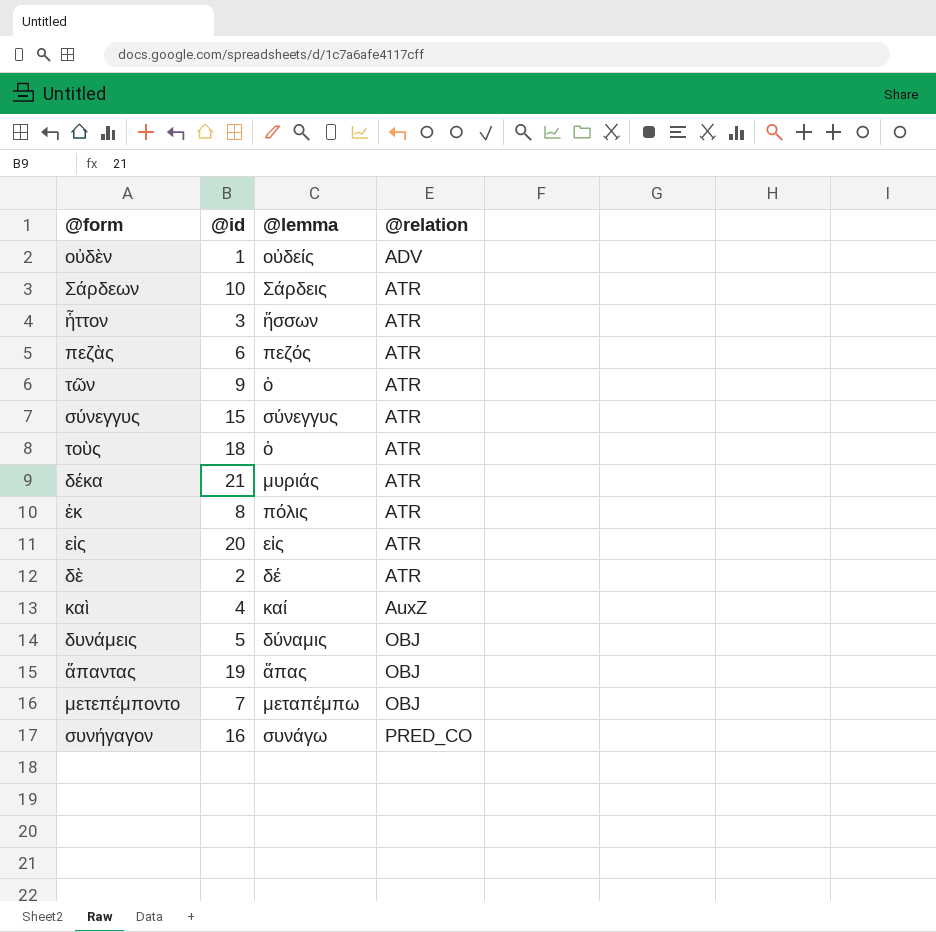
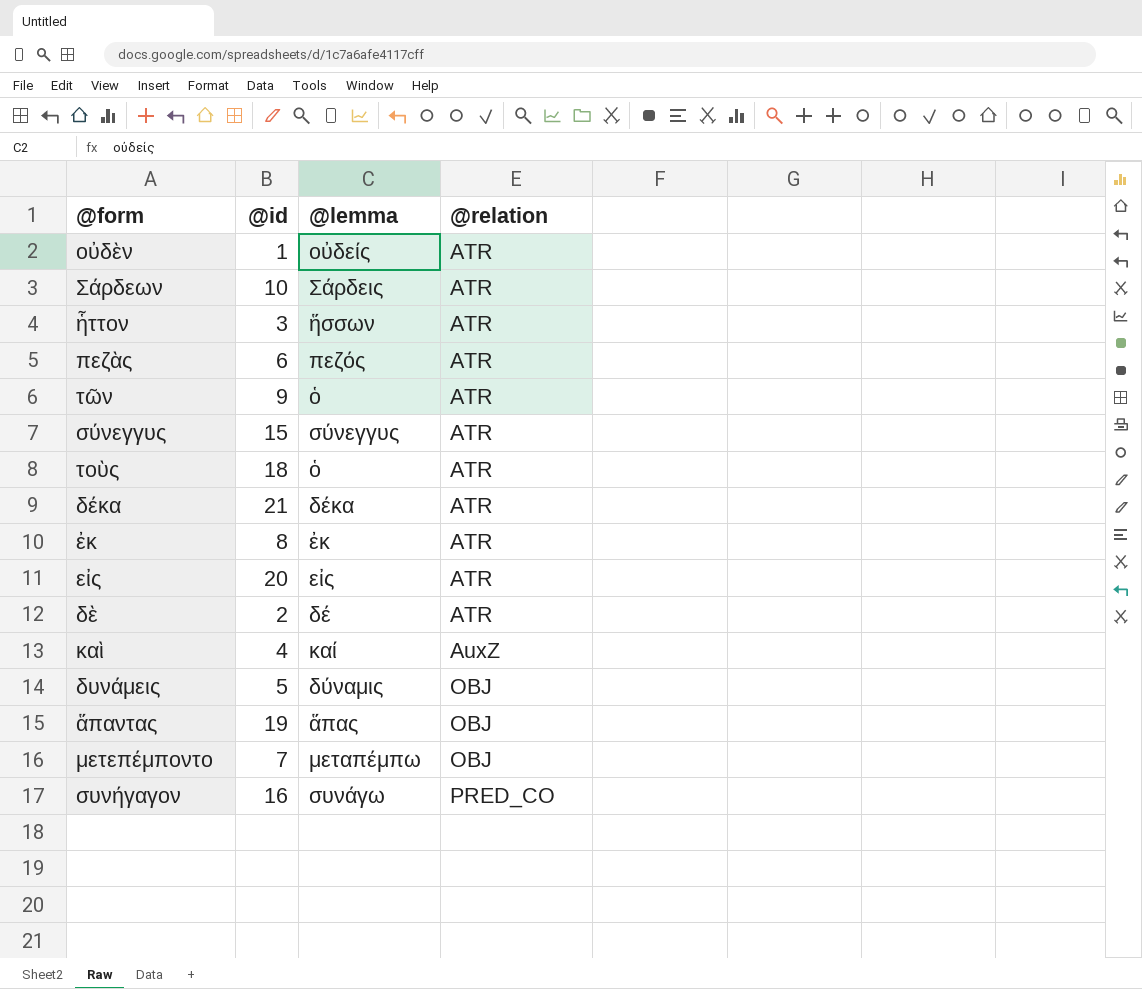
οὐδὲν | @relation: ADV -> ATR
δέκα | @lemma: μυριάς -> δέκα
ἐκ | @lemma: πόλις -> ἐκ

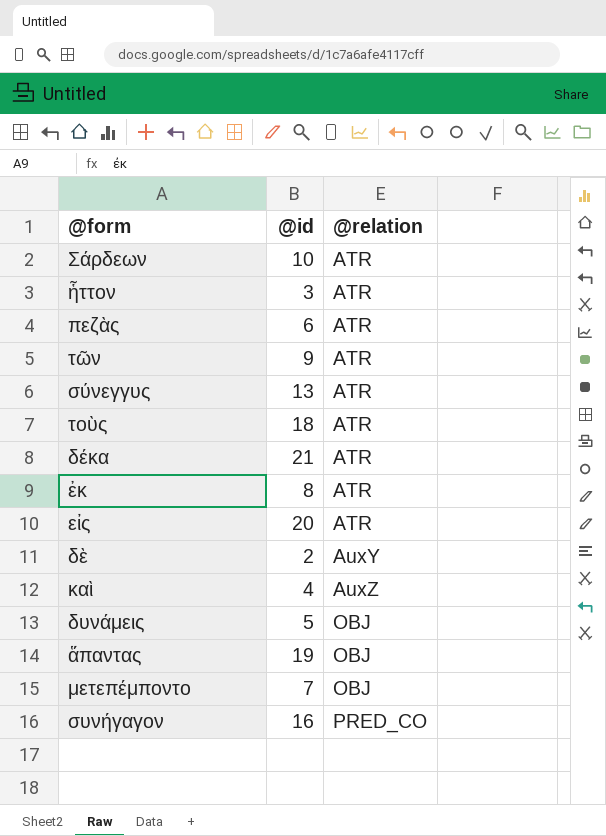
column @lemma | position: 3 -> none
row οὐδὲν: 1 | οὐδείς | ATR -> none
σύνεγγυς | @id: 15 -> 13
δὲ | @relation: ATR -> AuxY

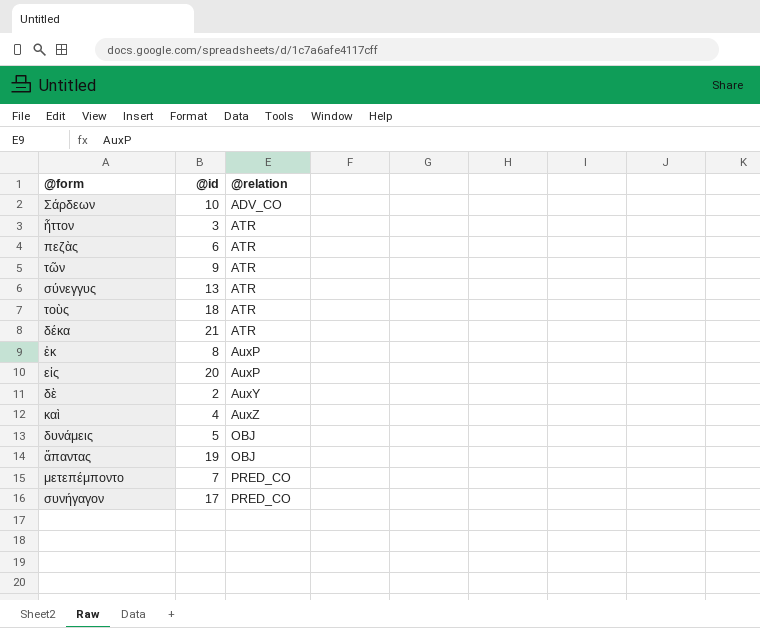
Σάρδεων | @relation: ATR -> ADV_CO
ἐκ | @relation: ATR -> AuxP
εἰς | @relation: ATR -> AuxP
μετεπέμποντο | @relation: OBJ -> PRED_CO
συνήγαγον | @id: 16 -> 17

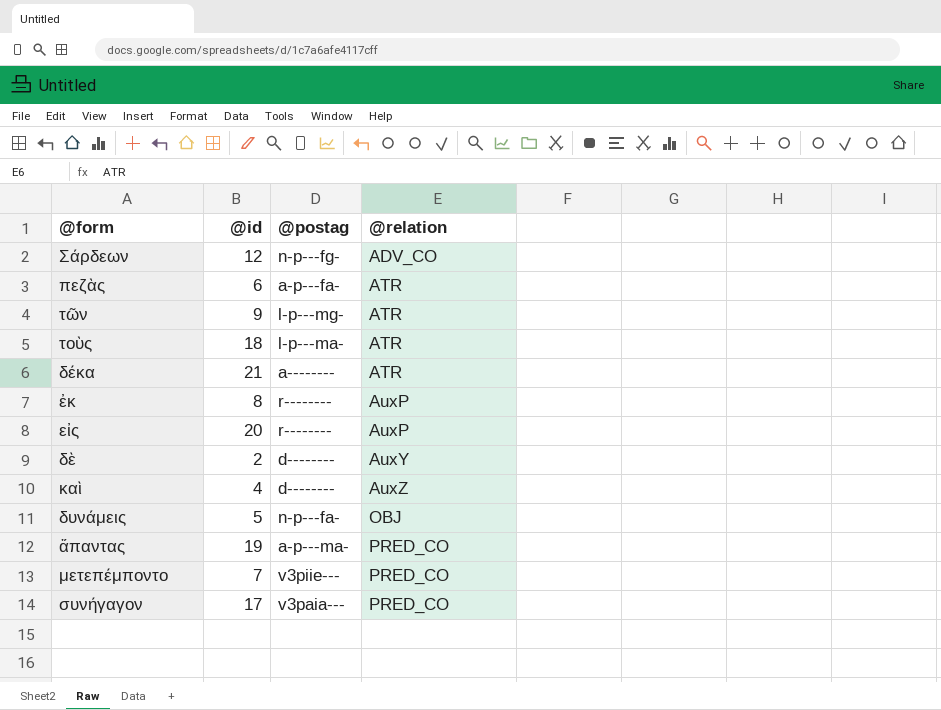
column @postag | position: none -> 3
row ἧττον: 3 | ATR -> none
row σύνεγγυς: 13 | ATR -> none
Σάρδεων | @id: 10 -> 12
ἅπαντας | @relation: OBJ -> PRED_CO

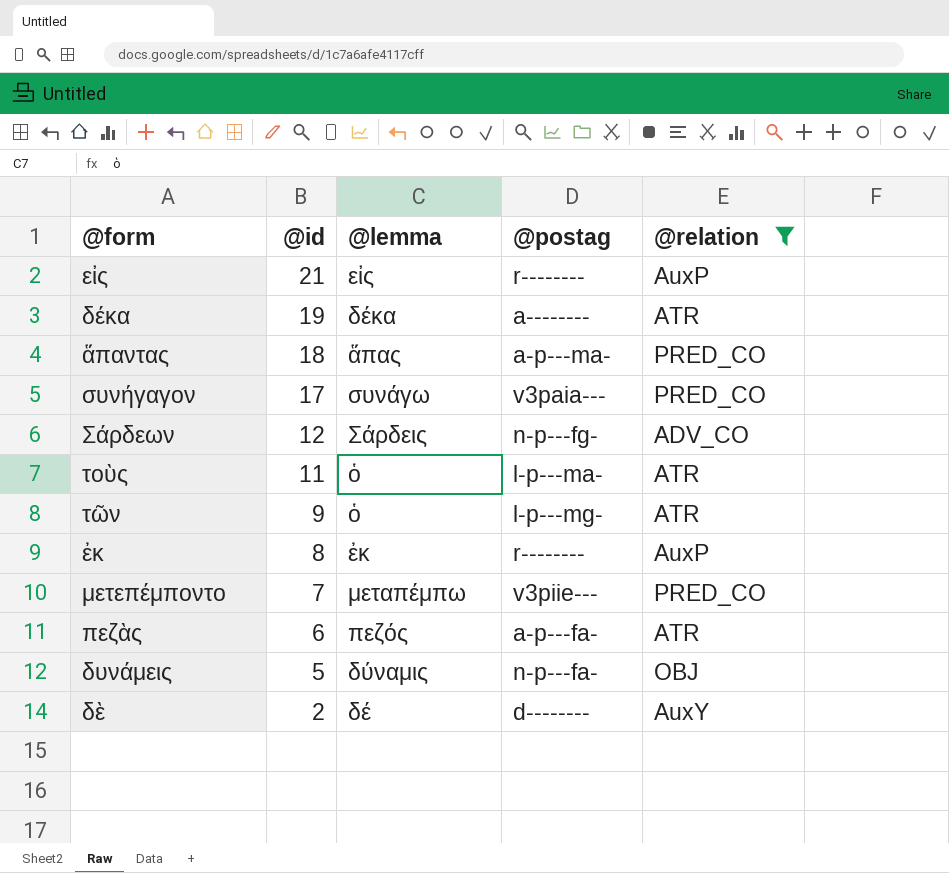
filter: none -> @relation != AuxZ
row order: @relation ascending -> @id descending
column @lemma | position: none -> 3
εἰς | @id: 20 -> 21
δέκα | @id: 21 -> 19
ἅπαντας | @id: 19 -> 18
τοὺς | @id: 18 -> 11

